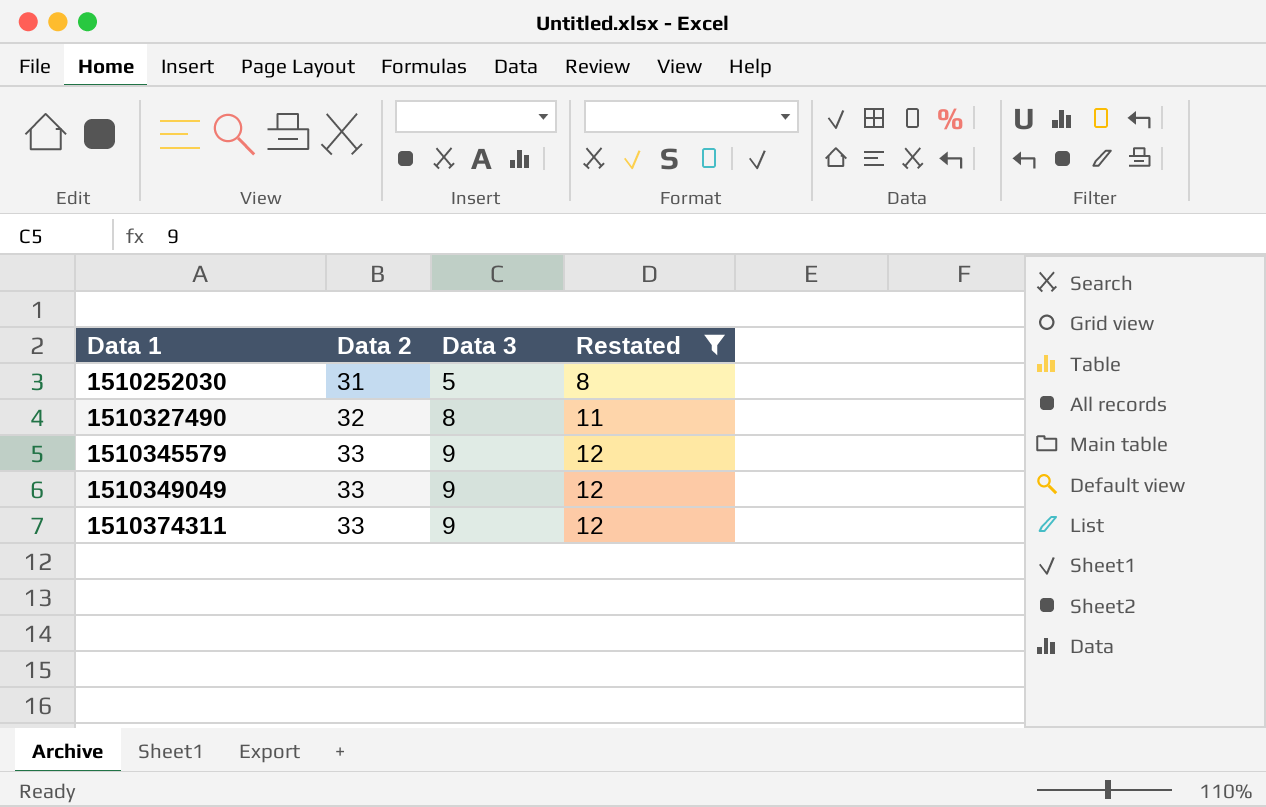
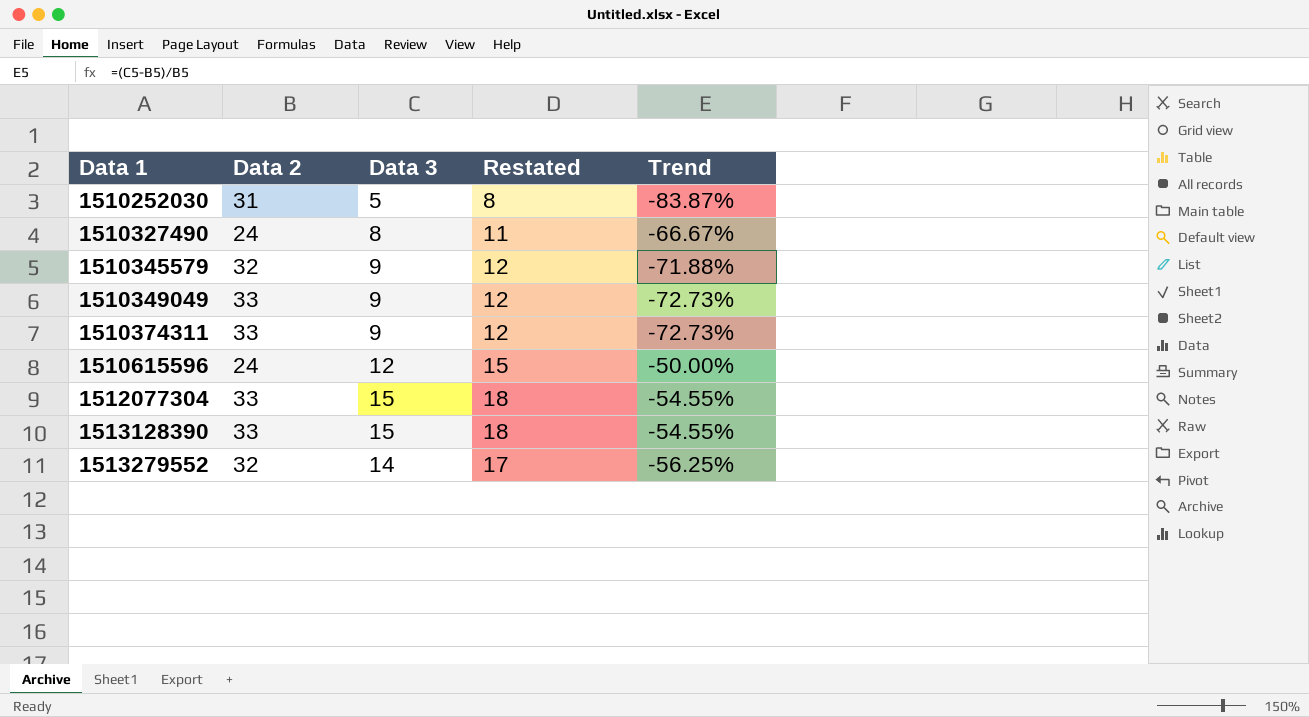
filter: Restated <= 12 -> none
column Trend | formula: none -> ([Data 3] - [Data 2]) / [Data 2]
1510327490 | Data 2: 32 -> 24
1510345579 | Data 2: 33 -> 32

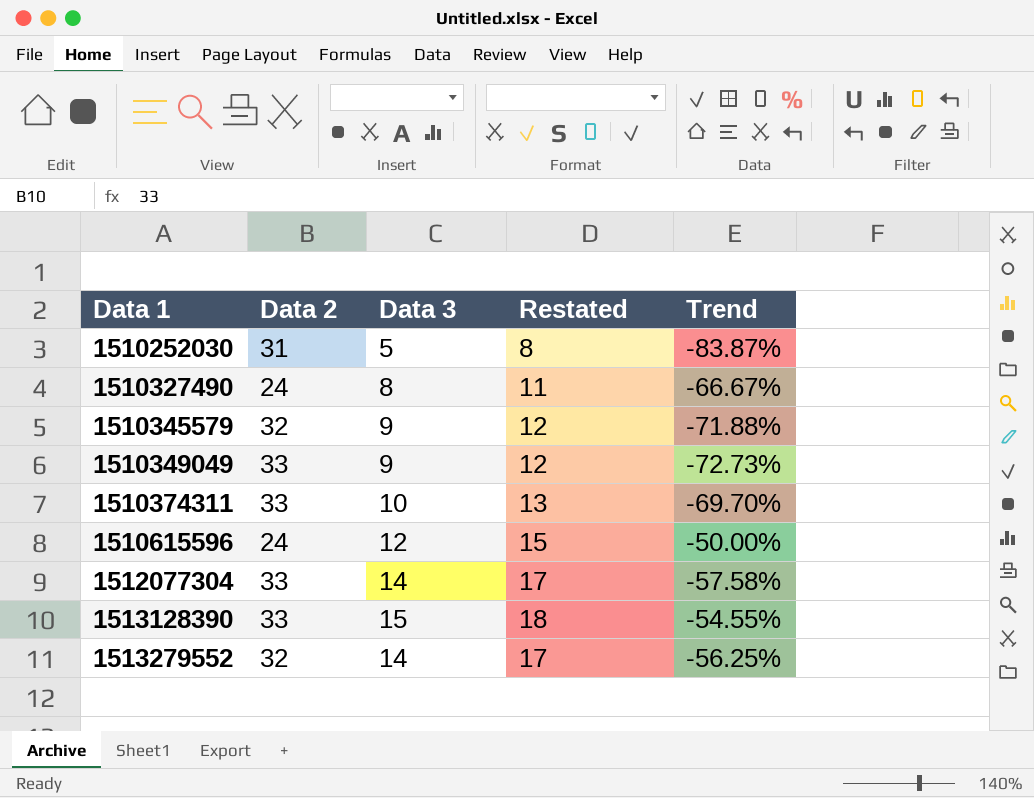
1510374311 | Data 3: 9 -> 10
1510374311 | Restated: 12 -> 13
1510374311 | Trend: -72.73% -> -69.70%
1512077304 | Data 3: 15 -> 14
1512077304 | Restated: 18 -> 17
1512077304 | Trend: -54.55% -> -57.58%

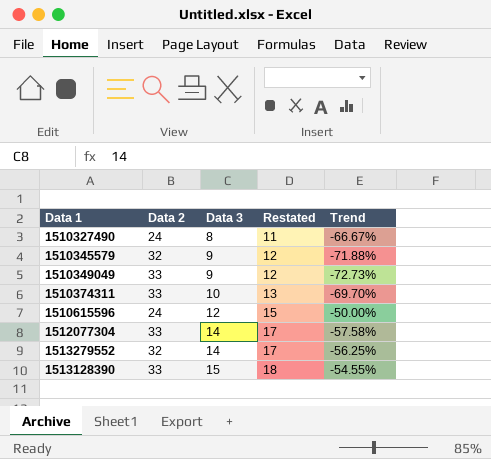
row order: Data 1 ascending -> Data 3 ascending
row 1510252030: 31 | 5 | 8 | -83.87% -> none

